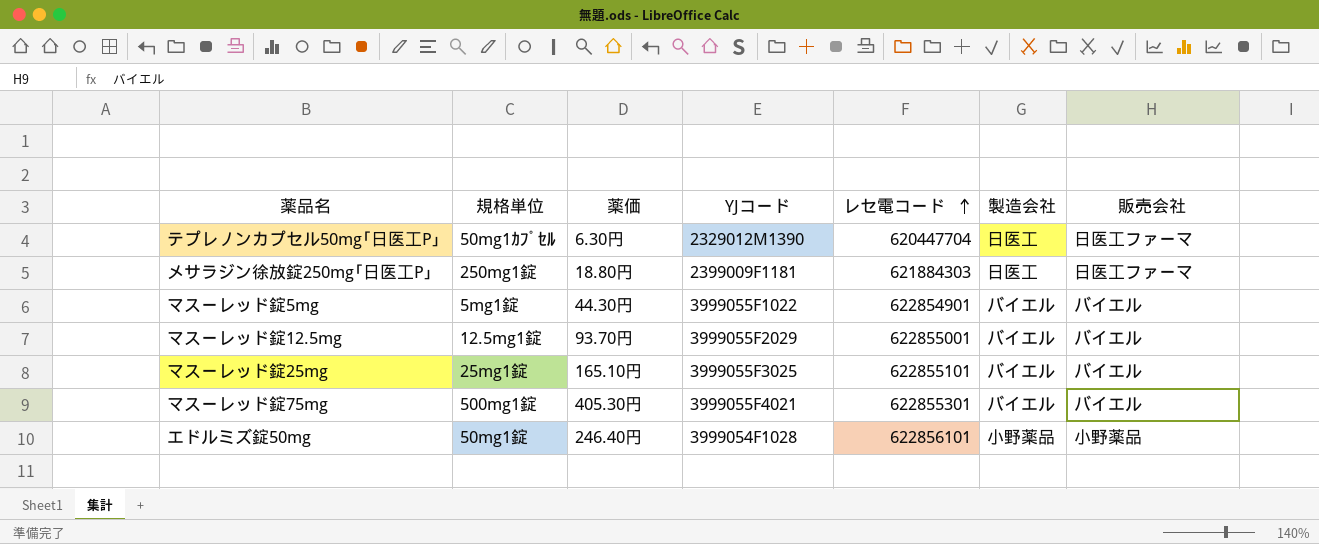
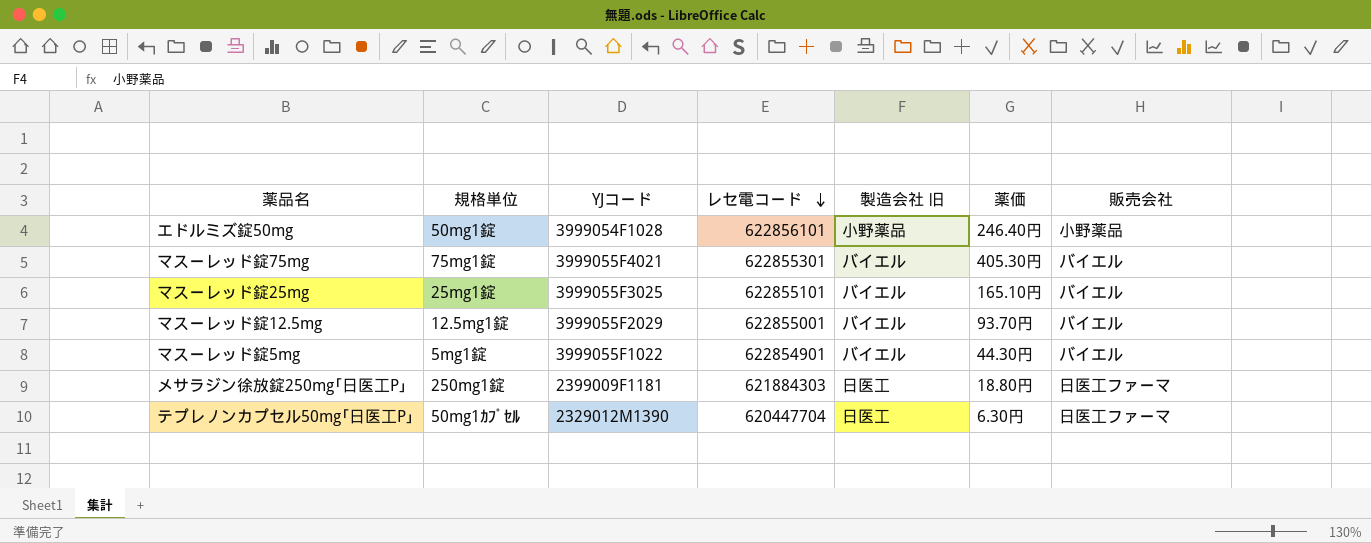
row order: レセ電コード ascending -> レセ電コード descending
column name: 製造会社 -> 製造会社 旧
column 薬価 | position: 3 -> 6
マスーレッド錠75mg | 規格単位: 500mg1錠 -> 75mg1錠

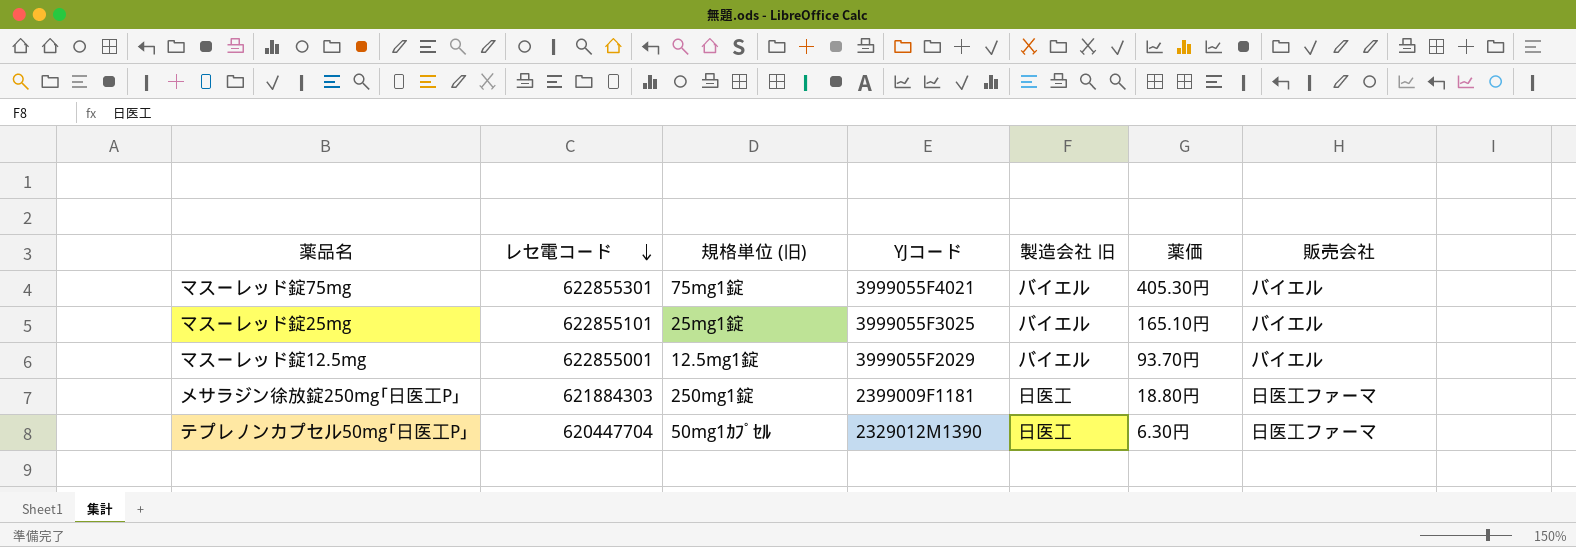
column レセ電コード | position: 4 -> 2
column name: 規格単位 -> 規格単位 (旧)
row エドルミズ錠50mg: 50mg1錠 | 3999054F1028 | 622856101 | 小野薬品 | 246.40円 | 小野薬品 -> none
row マスーレッド錠5mg: 5mg1錠 | 3999055F1022 | 622854901 | バイエル | 44.30円 | バイエル -> none

